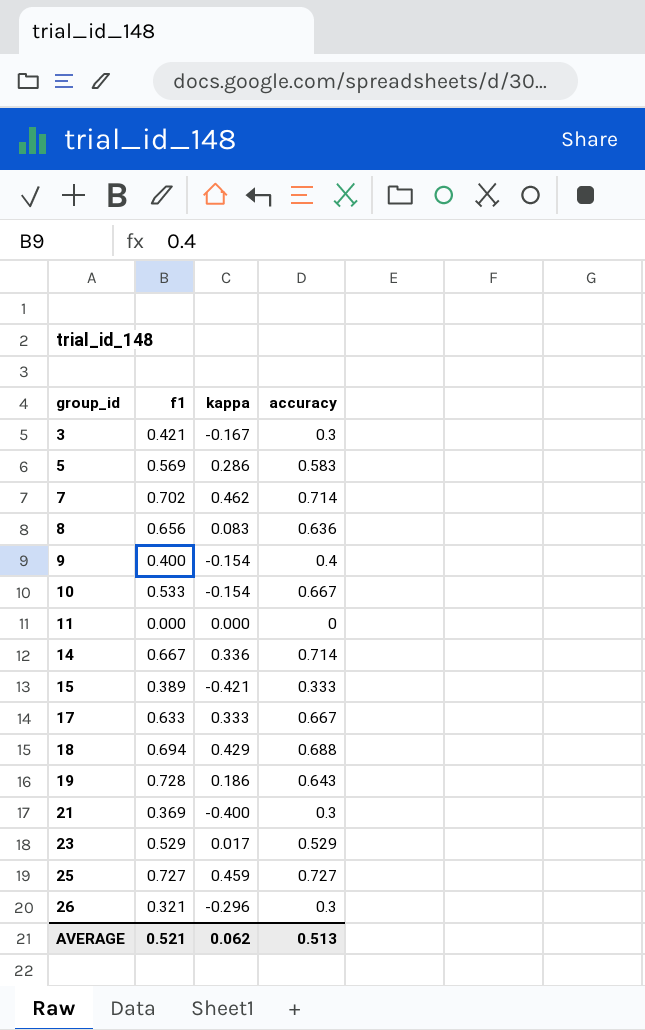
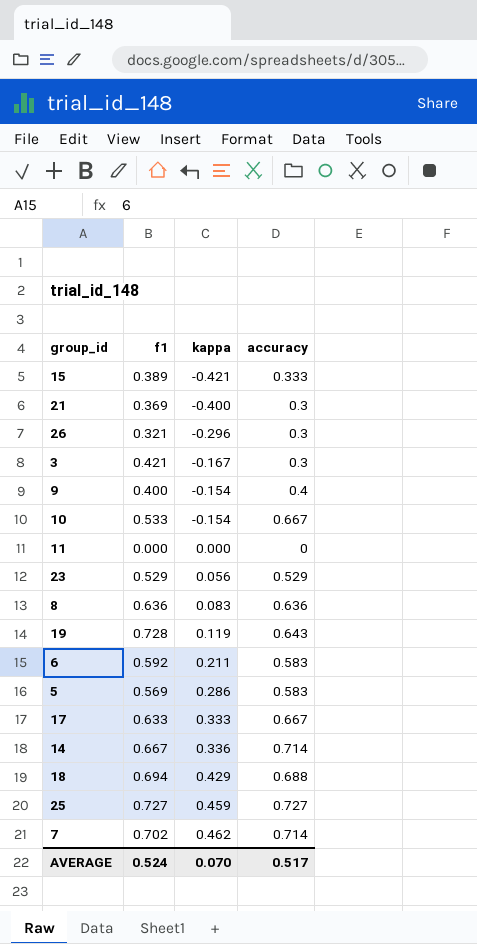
row order: group_id ascending -> kappa ascending
23 | kappa: 0.017 -> 0.056
8 | f1: 0.656 -> 0.636
19 | kappa: 0.186 -> 0.119
row 6: none -> 0.592 | 0.211 | 0.583
AVERAGE | f1: 0.521 -> 0.524
AVERAGE | kappa: 0.062 -> 0.070
AVERAGE | accuracy: 0.513 -> 0.517

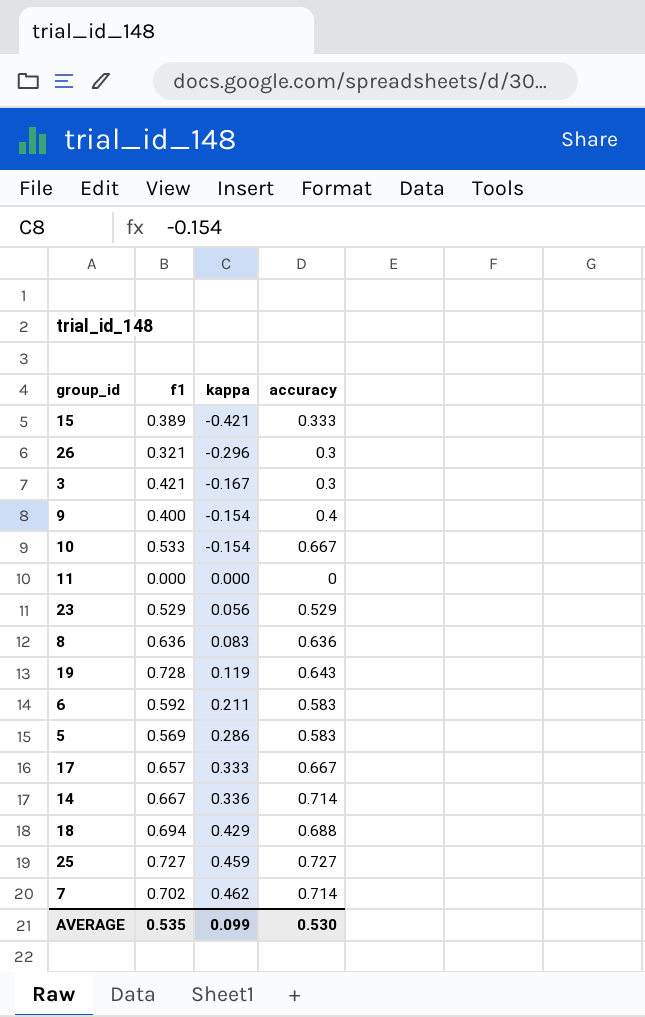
row 21: 0.369 | -0.400 | 0.3 -> none
17 | f1: 0.633 -> 0.657
AVERAGE | f1: 0.524 -> 0.535
AVERAGE | kappa: 0.070 -> 0.099
AVERAGE | accuracy: 0.517 -> 0.530

